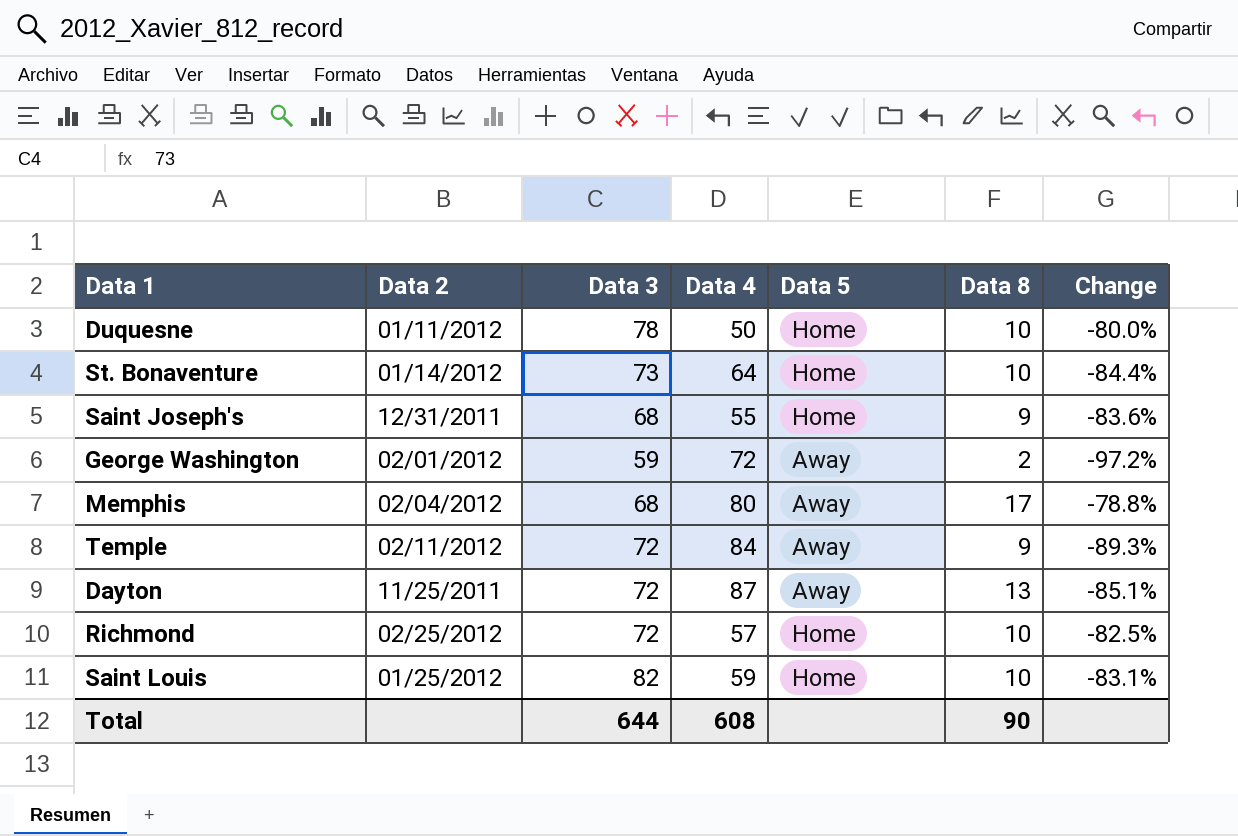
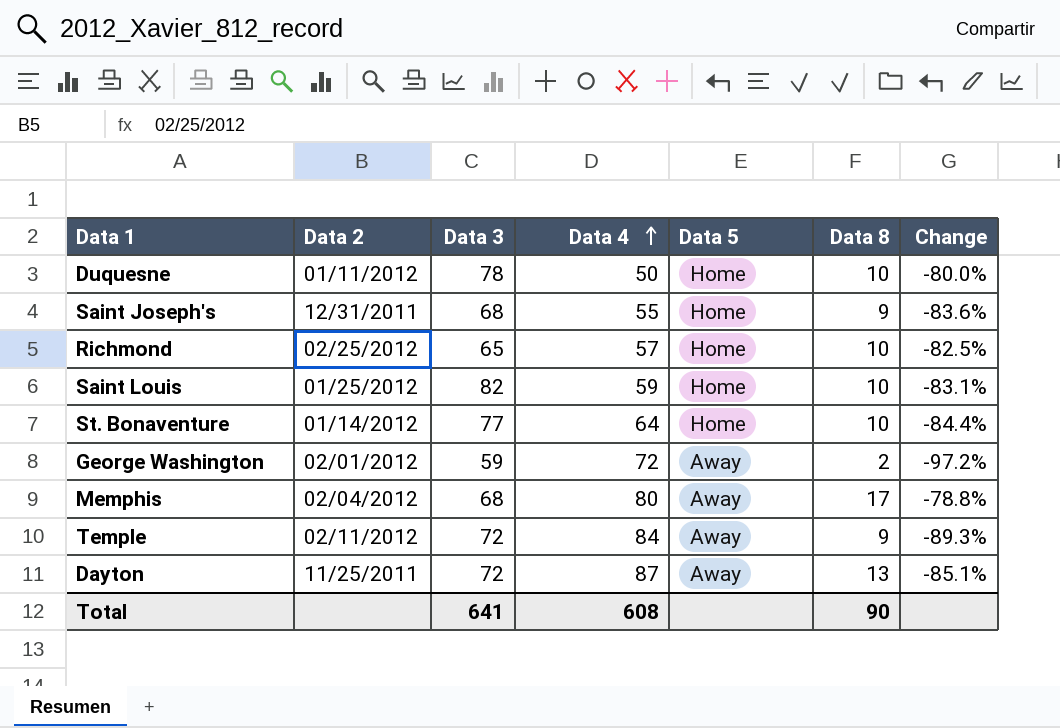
row order: none -> Data 4 ascending
Richmond | Data 3: 72 -> 65
St. Bonaventure | Data 3: 73 -> 77
Total | Data 3: 644 -> 641

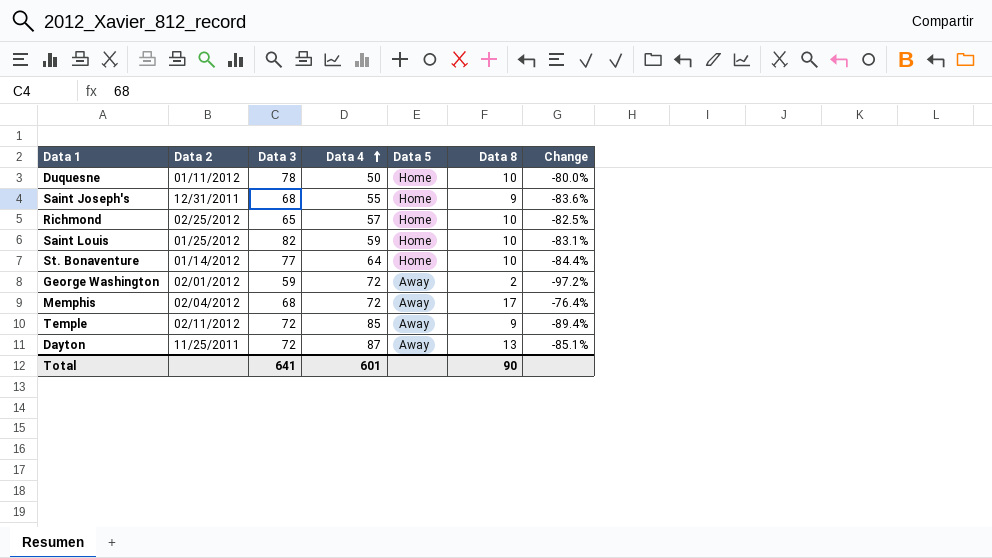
Memphis | Data 4: 80 -> 72
Memphis | Change: -78.8% -> -76.4%
Temple | Data 4: 84 -> 85
Temple | Change: -89.3% -> -89.4%
Total | Data 4: 608 -> 601

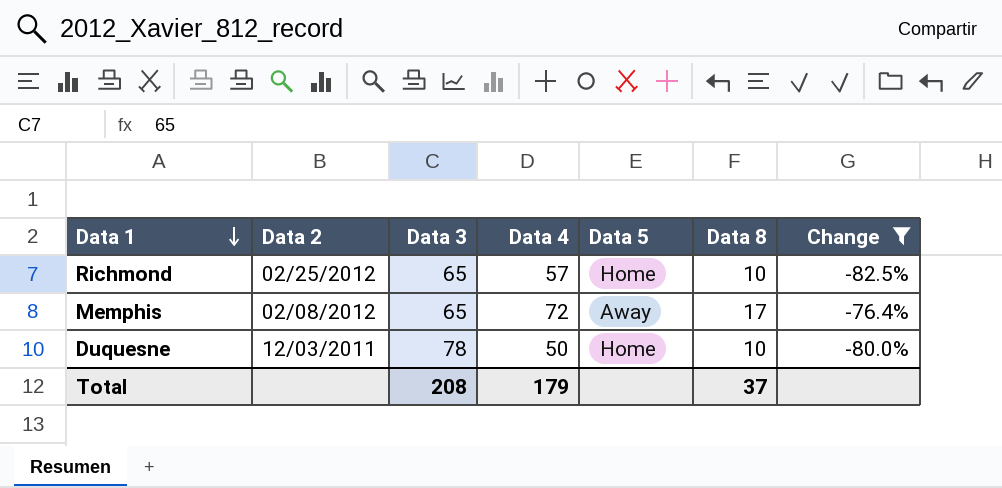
filter: none -> Change >= -82.5%
row order: Data 4 ascending -> Data 1 descending
Memphis | Data 2: 02/04/2012 -> 02/08/2012
Memphis | Data 3: 68 -> 65
Duquesne | Data 2: 01/11/2012 -> 12/03/2011
Total | Data 3: 641 -> 208
Total | Data 4: 601 -> 179
Total | Data 8: 90 -> 37

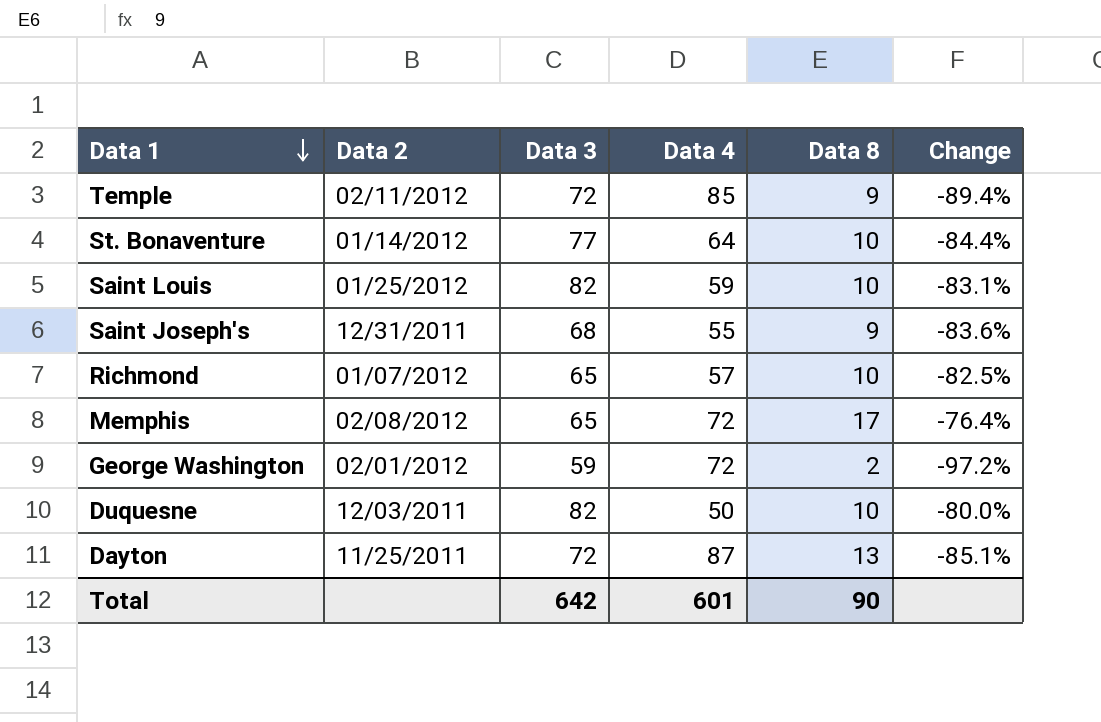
filter: Change >= -82.5% -> none
column Data 5 | position: 5 -> none
Richmond | Data 2: 02/25/2012 -> 01/07/2012
Duquesne | Data 3: 78 -> 82
Total | Data 3: 208 -> 642
Total | Data 4: 179 -> 601
Total | Data 8: 37 -> 90

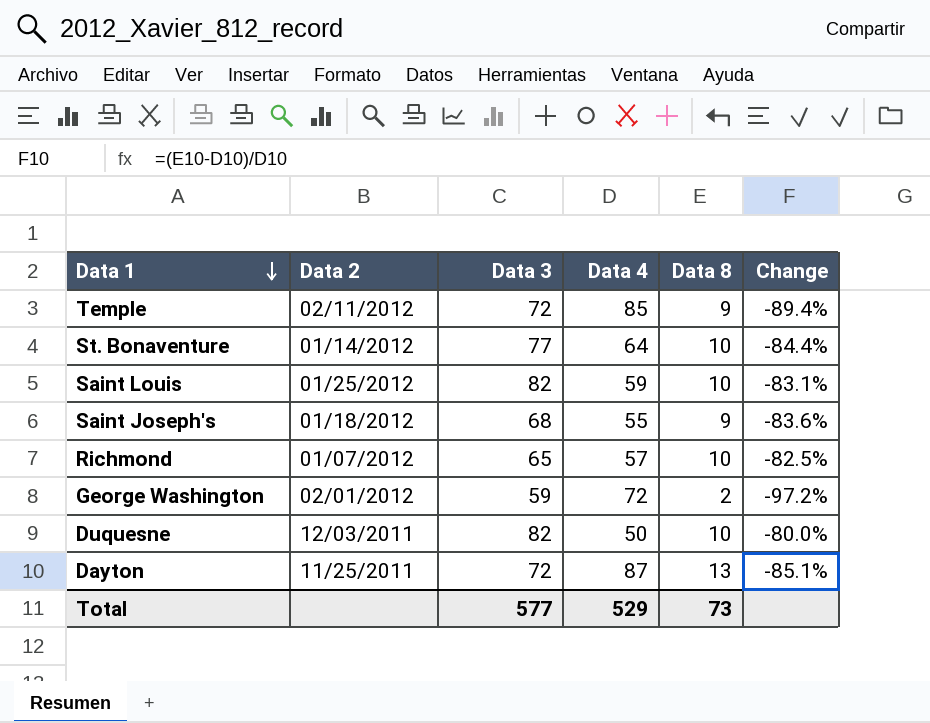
row Memphis: 02/08/2012 | 65 | 72 | 17 | -76.4% -> none
Saint Joseph's | Data 2: 12/31/2011 -> 01/18/2012
Total | Data 3: 642 -> 577
Total | Data 4: 601 -> 529
Total | Data 8: 90 -> 73

